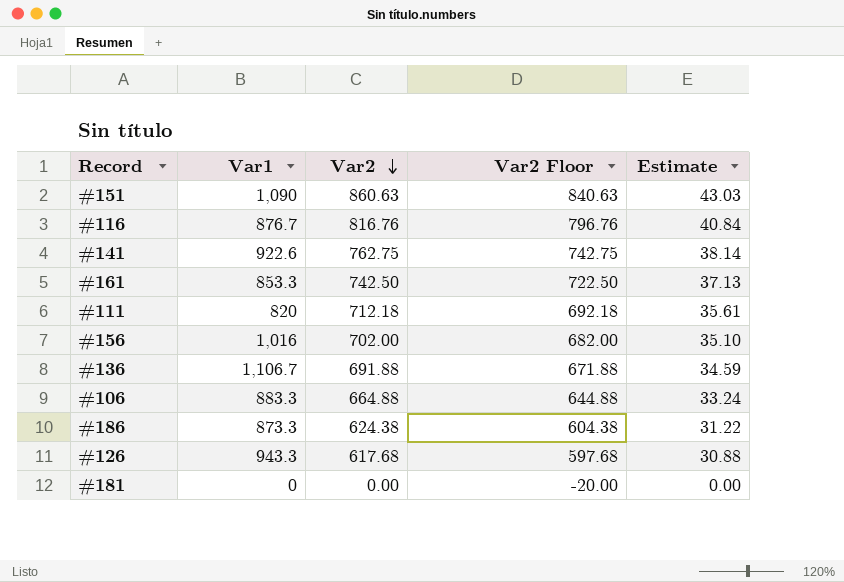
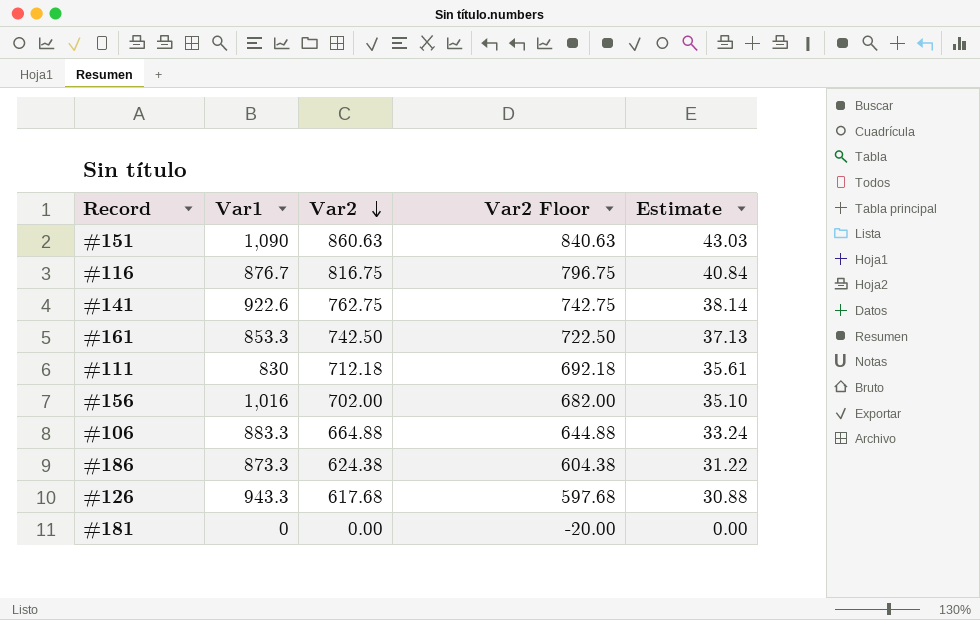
row #136: 1,106.7 | 691.88 | 671.88 | 34.59 -> none
#116 | Var2: 816.76 -> 816.75
#116 | Var2 Floor: 796.76 -> 796.75
#111 | Var1: 820 -> 830

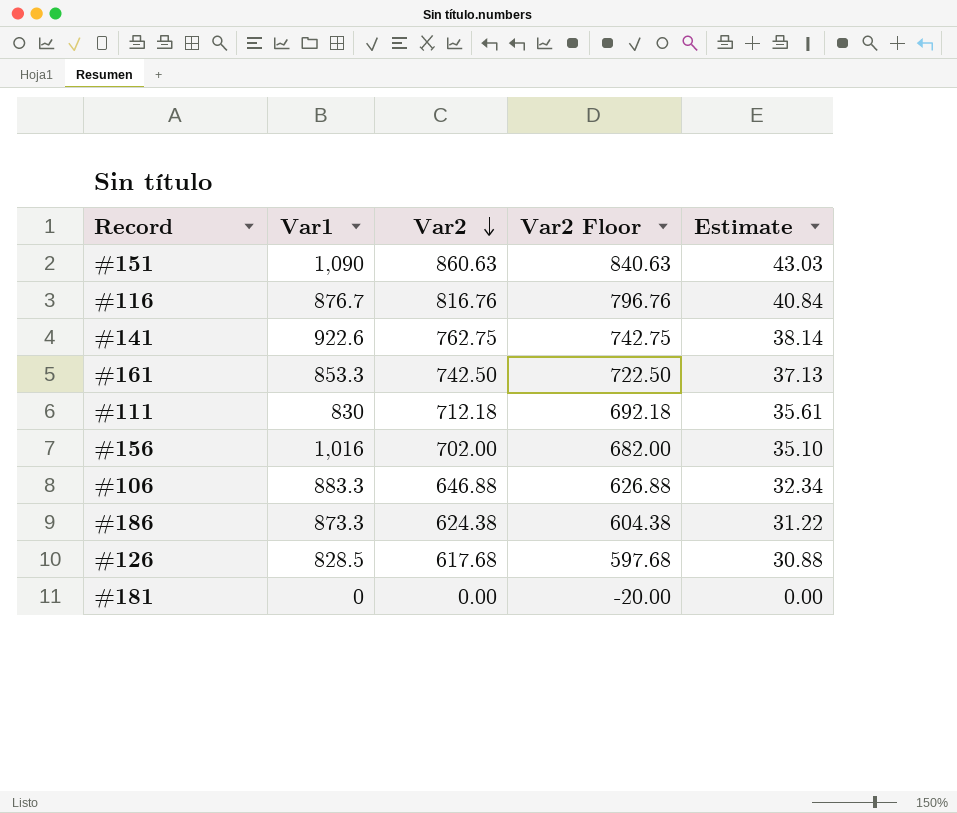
#116 | Var2: 816.75 -> 816.76
#116 | Var2 Floor: 796.75 -> 796.76
#106 | Var2: 664.88 -> 646.88
#106 | Var2 Floor: 644.88 -> 626.88
#106 | Estimate: 33.24 -> 32.34
#126 | Var1: 943.3 -> 828.5

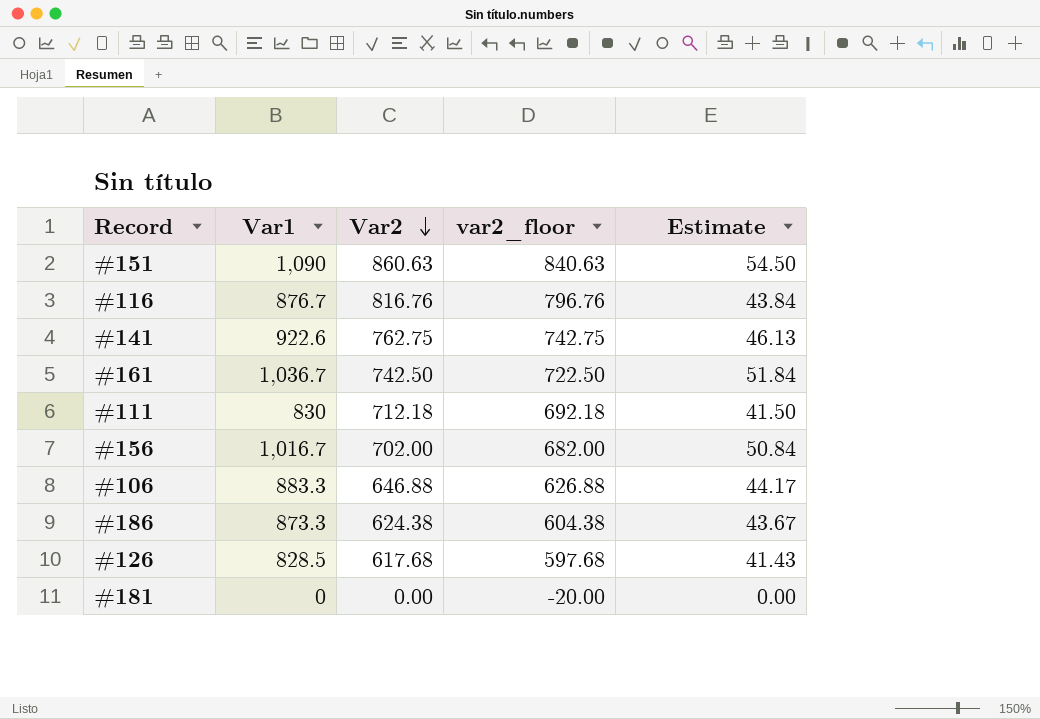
column name: Var2 Floor -> var2_floor
column Estimate | formula: [Var2] * 0.05 -> [Var1] * 0.05
#161 | Var1: 853.3 -> 1,036.7
#156 | Var1: 1,016 -> 1,016.7

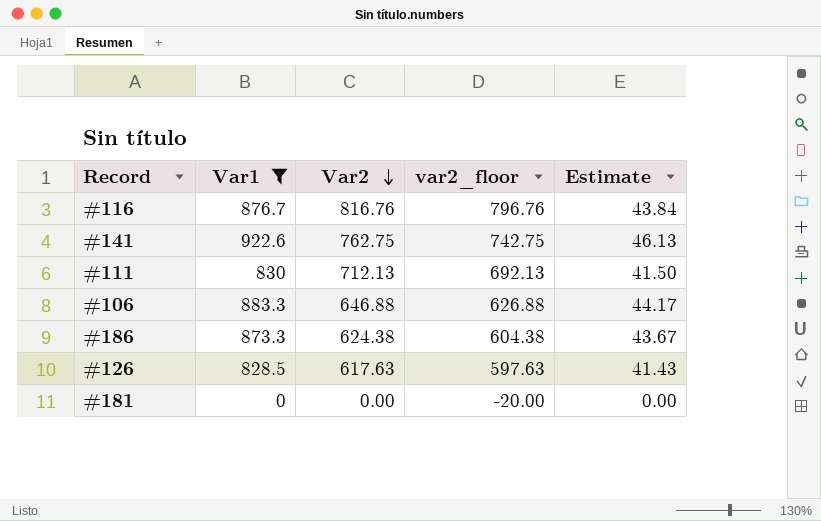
filter: none -> Var1 <= 922.6
#111 | Var2: 712.18 -> 712.13
#111 | var2_floor: 692.18 -> 692.13
#126 | Var2: 617.68 -> 617.63
#126 | var2_floor: 597.68 -> 597.63

